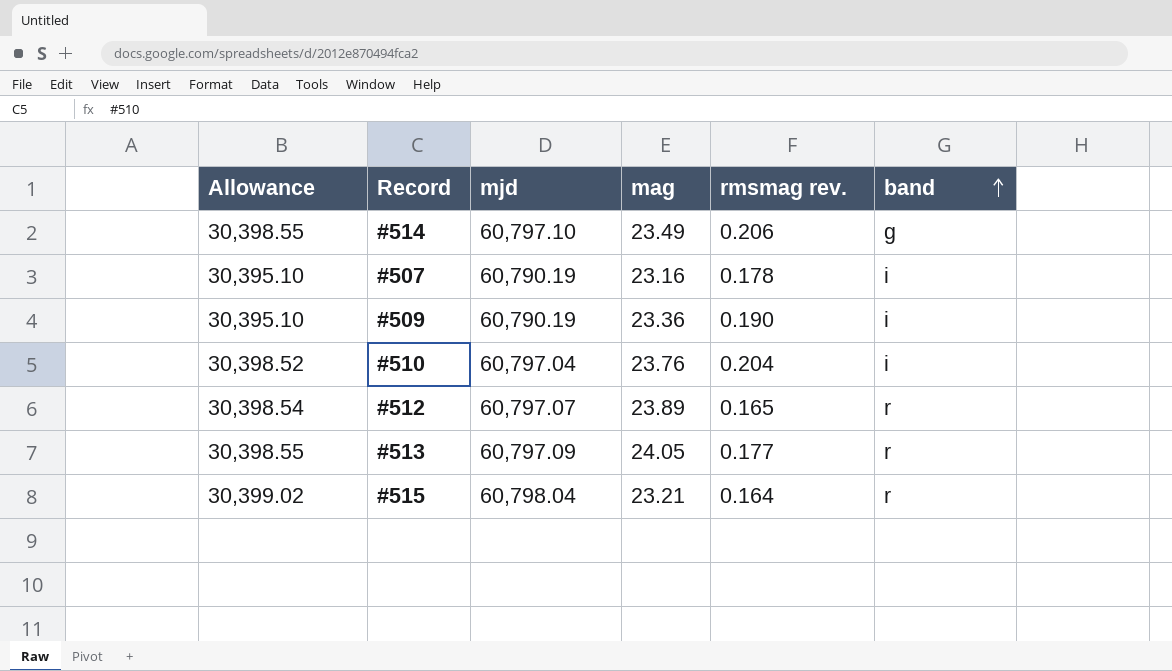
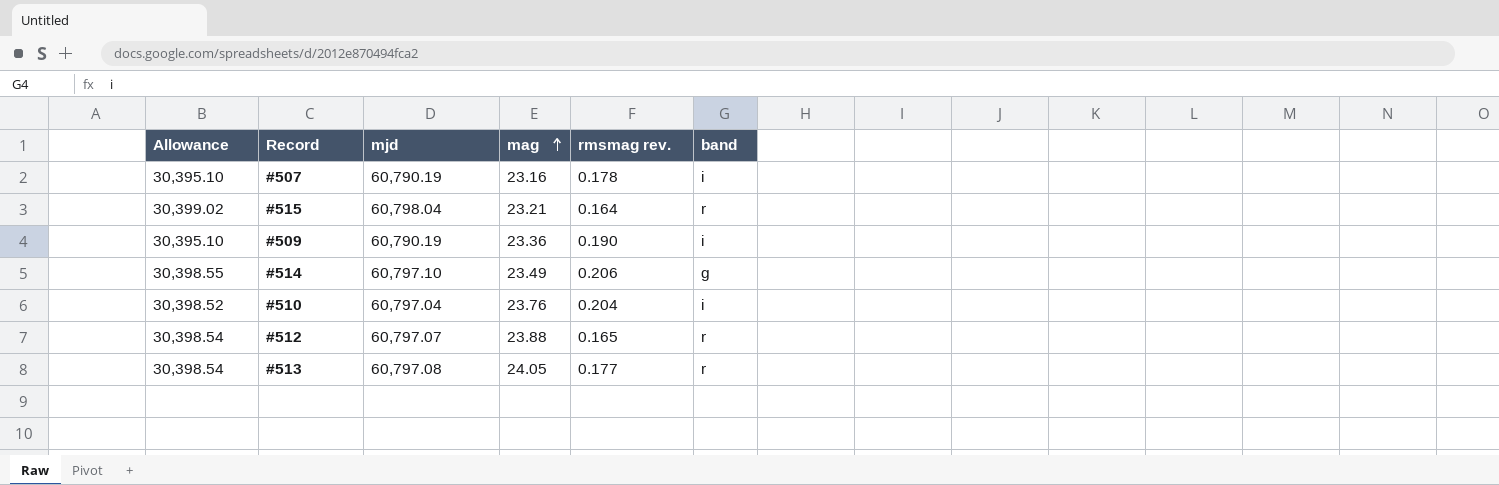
row order: band ascending -> mag ascending
#512 | mag: 23.89 -> 23.88
#513 | Allowance: 30,398.55 -> 30,398.54
#513 | mjd: 60,797.09 -> 60,797.08

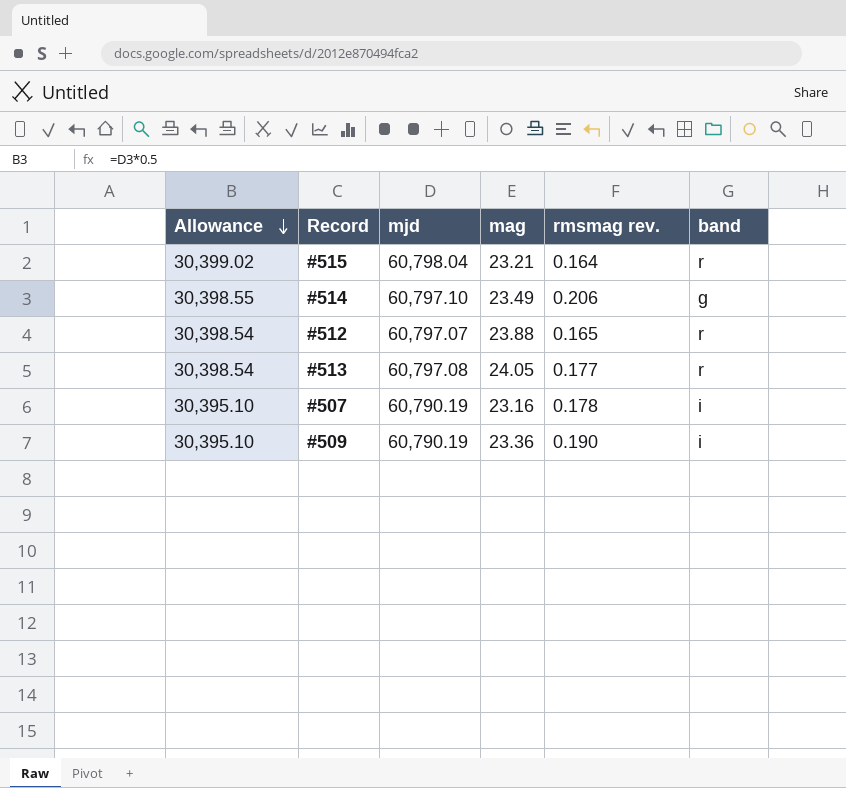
row order: mag ascending -> Allowance descending
row #510: 30,398.52 | 60,797.04 | 23.76 | 0.204 | i -> none

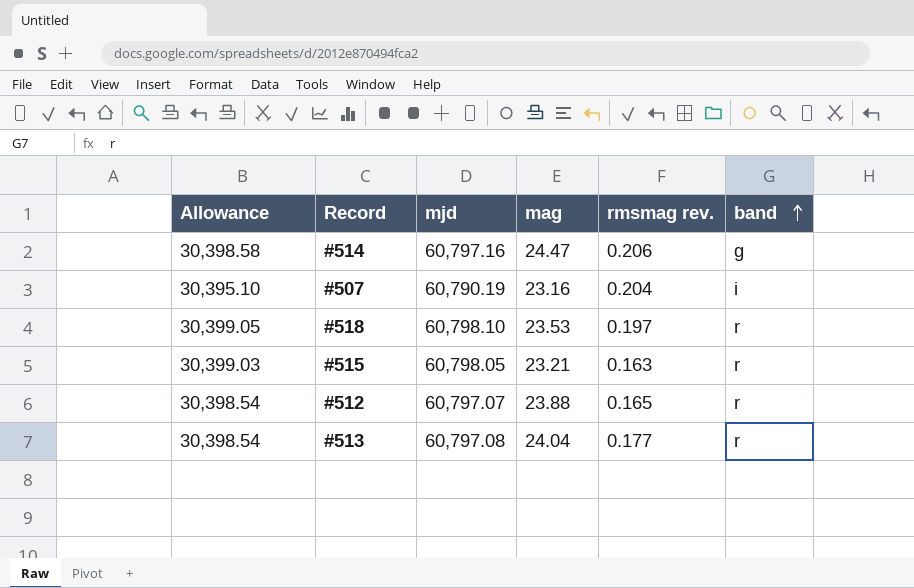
row order: Allowance descending -> band ascending
row #509: 30,395.10 | 60,790.19 | 23.36 | 0.190 | i -> none
#514 | Allowance: 30,398.55 -> 30,398.58
#514 | mjd: 60,797.10 -> 60,797.16
#514 | mag: 23.49 -> 24.47
#507 | rmsmag rev.: 0.178 -> 0.204
row #518: none -> 30,399.05 | 60,798.10 | 23.53 | 0.197 | r
#515 | Allowance: 30,399.02 -> 30,399.03
#515 | mjd: 60,798.04 -> 60,798.05
#515 | rmsmag rev.: 0.164 -> 0.163
#513 | mag: 24.05 -> 24.04

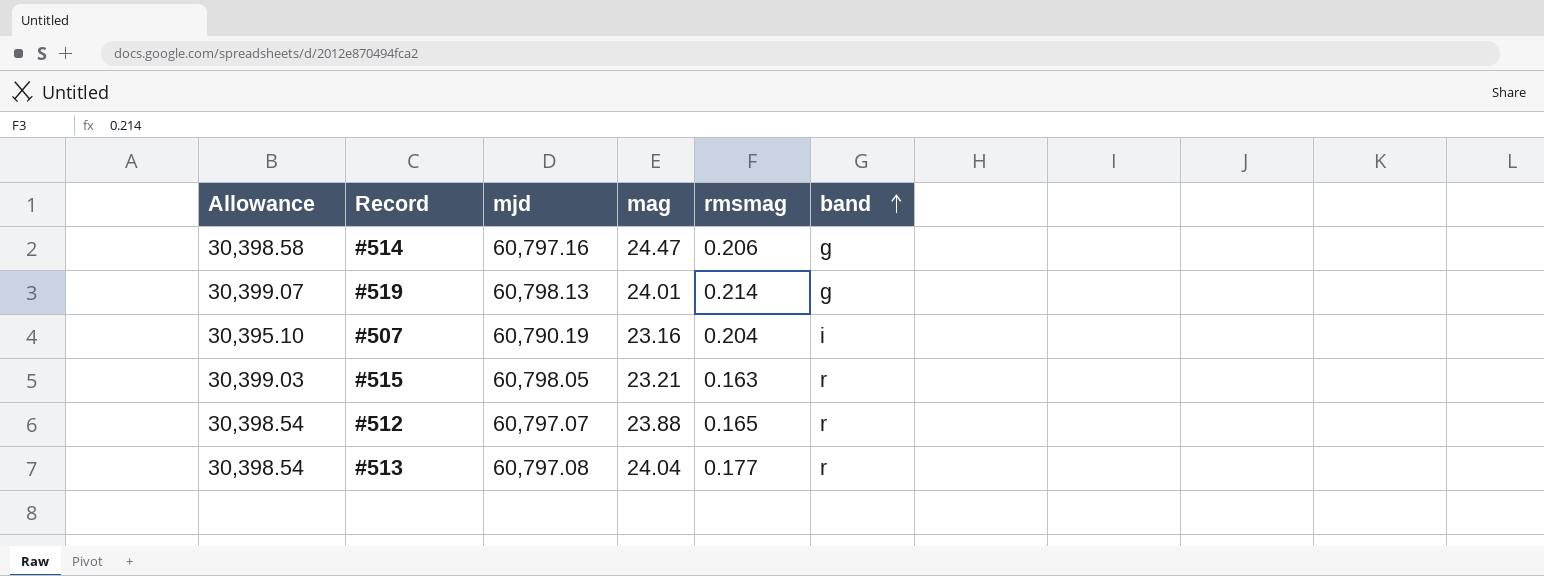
column name: rmsmag rev. -> rmsmag
row #518: 30,399.05 | 60,798.10 | 23.53 | 0.197 | r -> none
row #519: none -> 30,399.07 | 60,798.13 | 24.01 | 0.214 | g

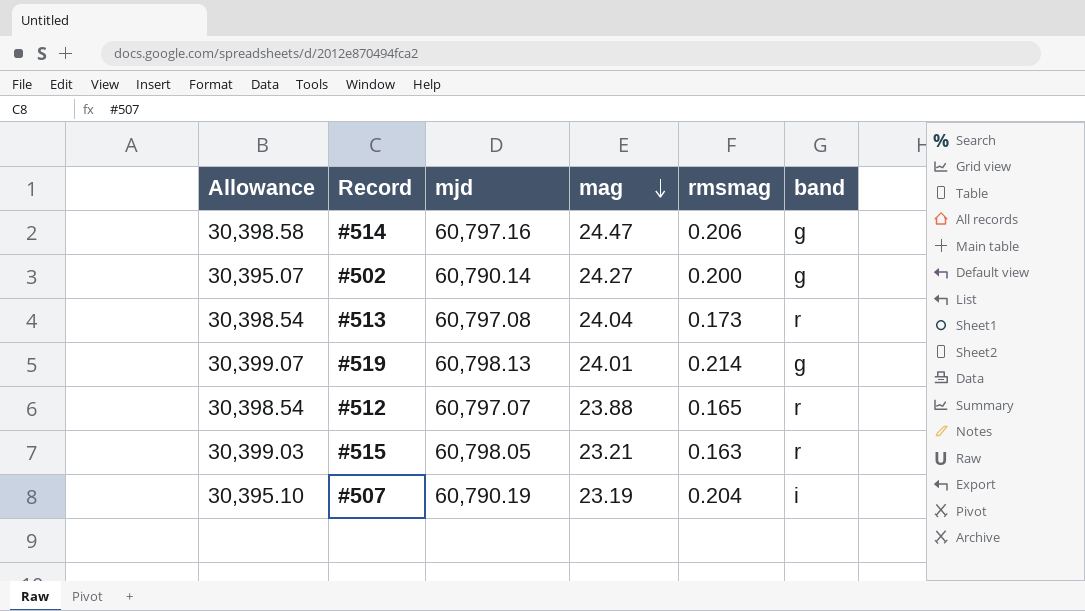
row order: band ascending -> mag descending
row #502: none -> 30,395.07 | 60,790.14 | 24.27 | 0.200 | g
#513 | rmsmag: 0.177 -> 0.173
#507 | mag: 23.16 -> 23.19

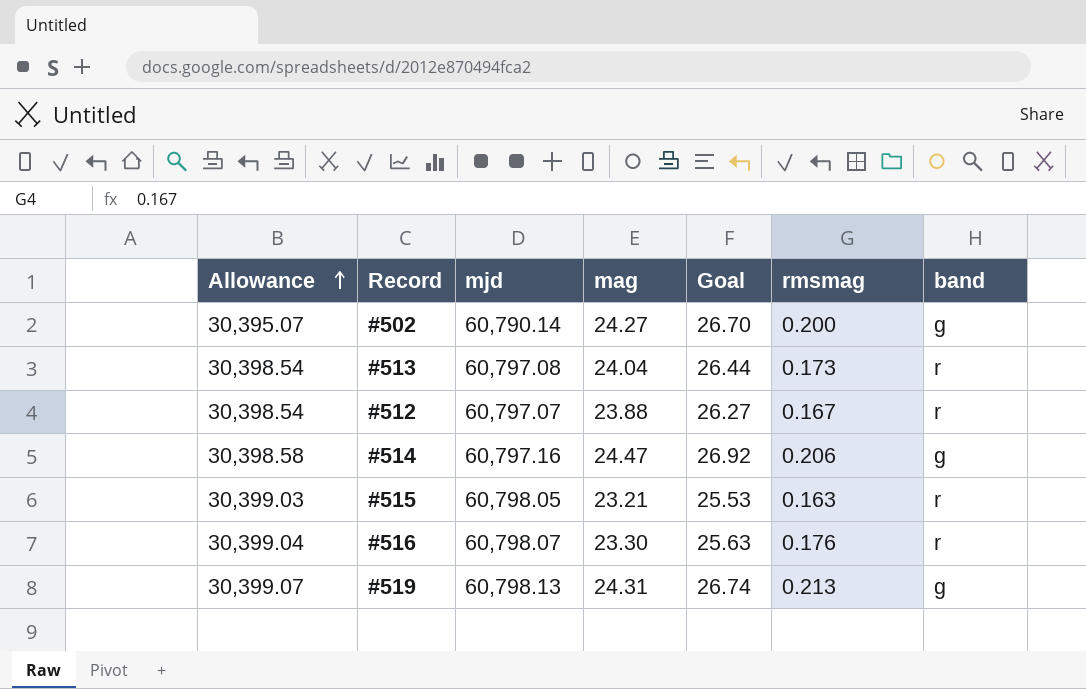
row order: mag descending -> Allowance ascending
column Goal | formula: none -> [mag] * 1.1
row #507: 30,395.10 | 60,790.19 | 23.19 | 0.204 | i -> none
#512 | rmsmag: 0.165 -> 0.167
row #516: none -> 30,399.04 | 60,798.07 | 23.30 | 25.63 | 0.176 | r
#519 | mag: 24.01 -> 24.31
#519 | rmsmag: 0.214 -> 0.213

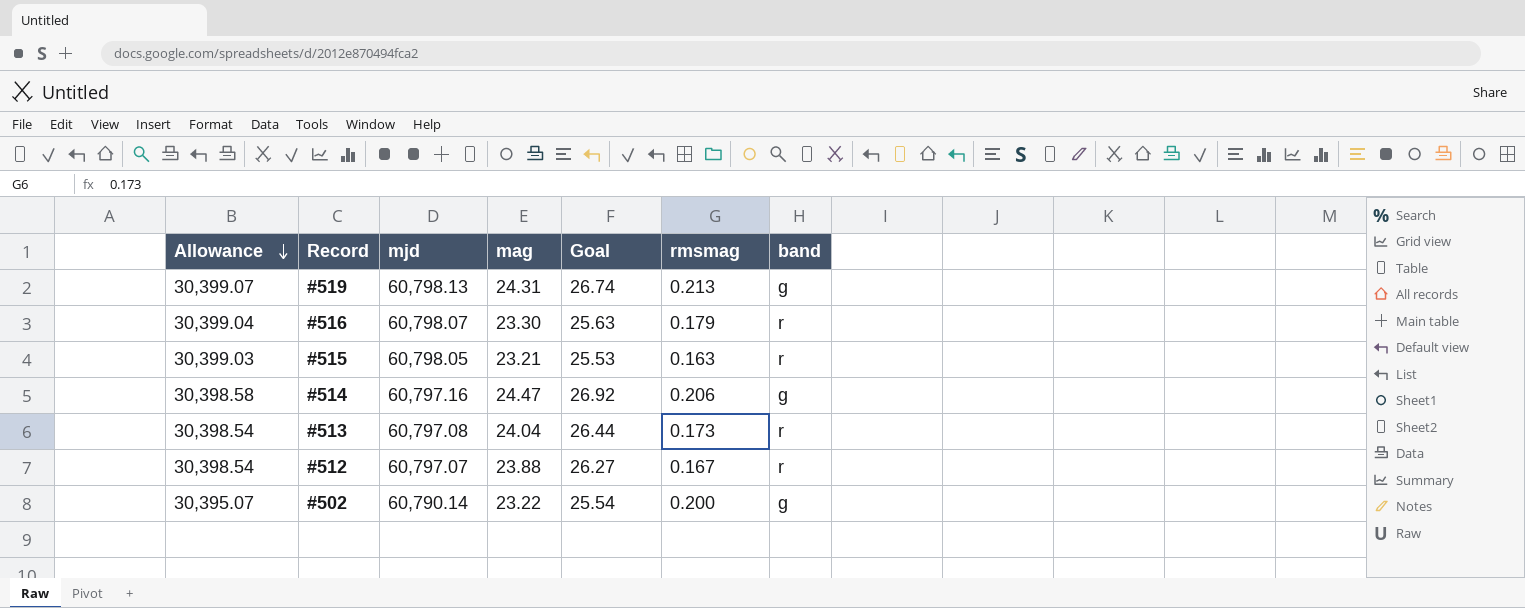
row order: Allowance ascending -> Allowance descending
#516 | rmsmag: 0.176 -> 0.179
#502 | mag: 24.27 -> 23.22
#502 | Goal: 26.70 -> 25.54

